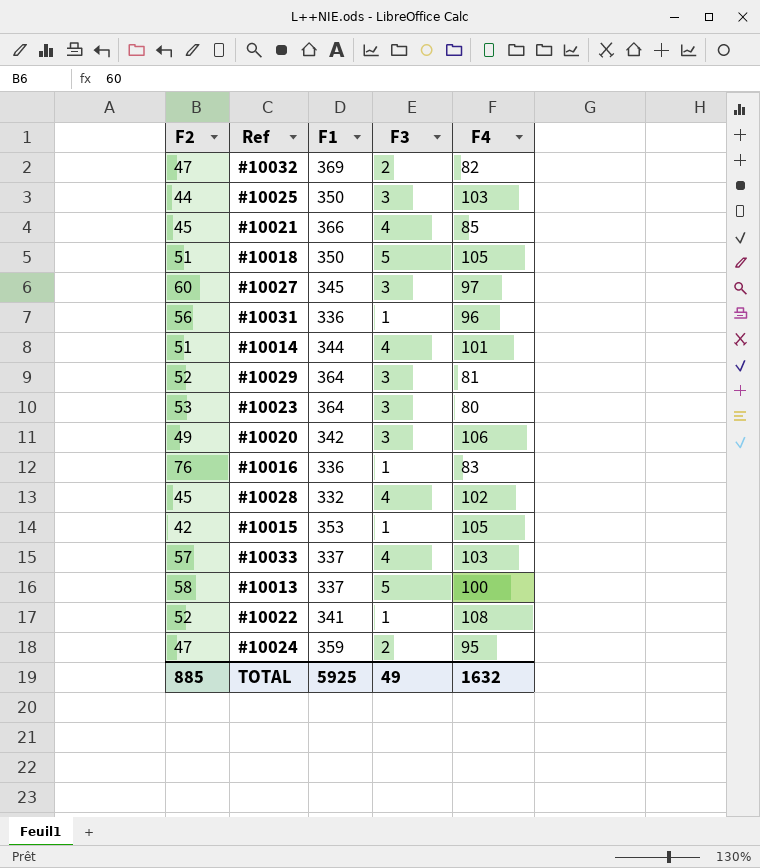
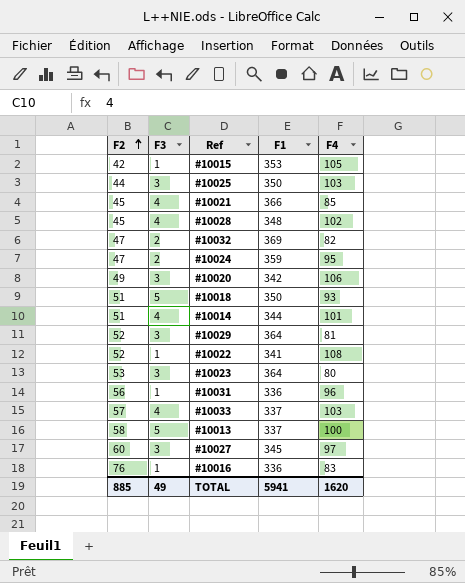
row order: none -> F2 ascending
column F3 | position: 4 -> 2
#10028 | F1: 332 -> 348
#10018 | F4: 105 -> 93
TOTAL | F1: 5925 -> 5941
TOTAL | F4: 1632 -> 1620

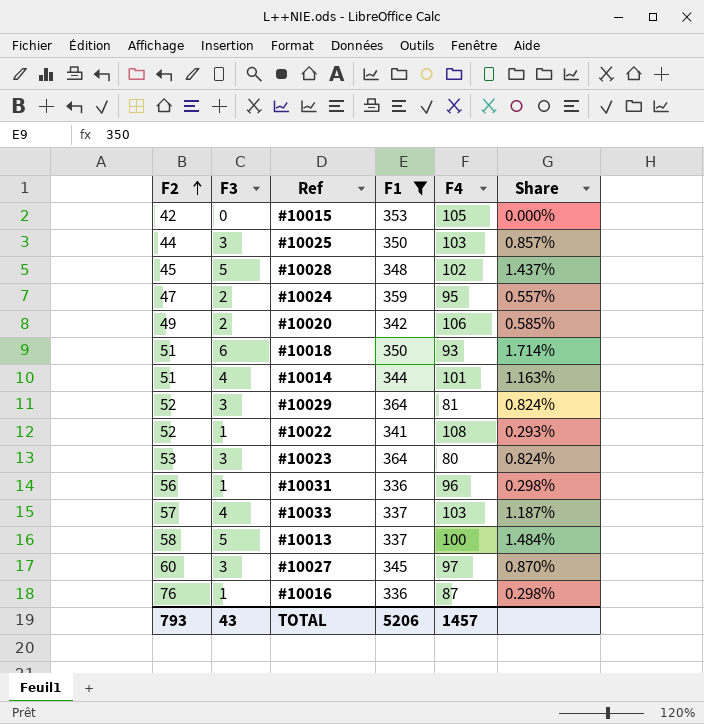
filter: none -> F1 <= 364
column Share | formula: none -> [F3] / [F1]
#10015 | F3: 1 -> 0
#10028 | F3: 4 -> 5
#10020 | F3: 3 -> 2
#10018 | F3: 5 -> 6
#10016 | F4: 83 -> 87
TOTAL | F2: 885 -> 793
TOTAL | F3: 49 -> 43
TOTAL | F1: 5941 -> 5206
TOTAL | F4: 1620 -> 1457

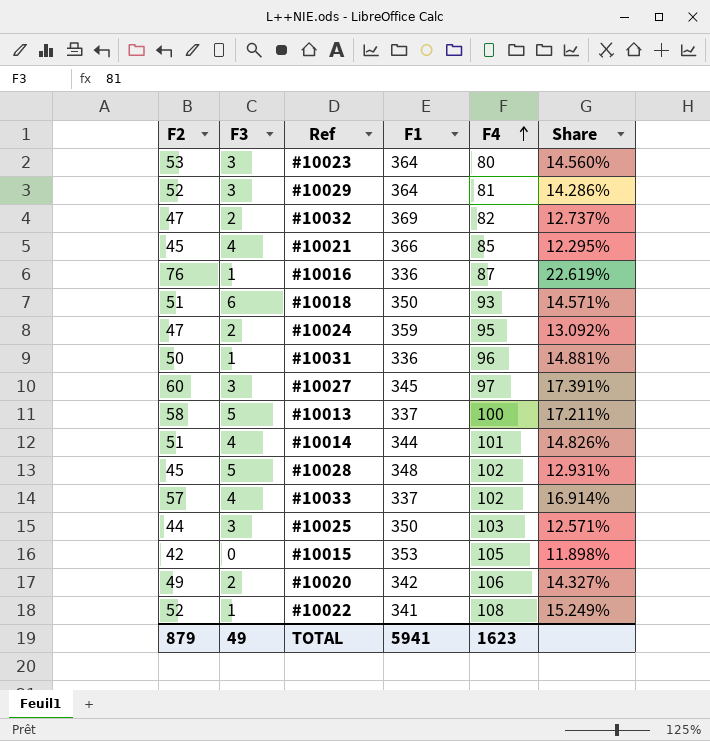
filter: F1 <= 364 -> none
row order: F2 ascending -> F4 ascending
column Share | formula: [F3] / [F1] -> [F2] / [F1]
#10031 | F2: 56 -> 50
#10033 | F4: 103 -> 102
TOTAL | F2: 793 -> 879
TOTAL | F3: 43 -> 49
TOTAL | F1: 5206 -> 5941
TOTAL | F4: 1457 -> 1623

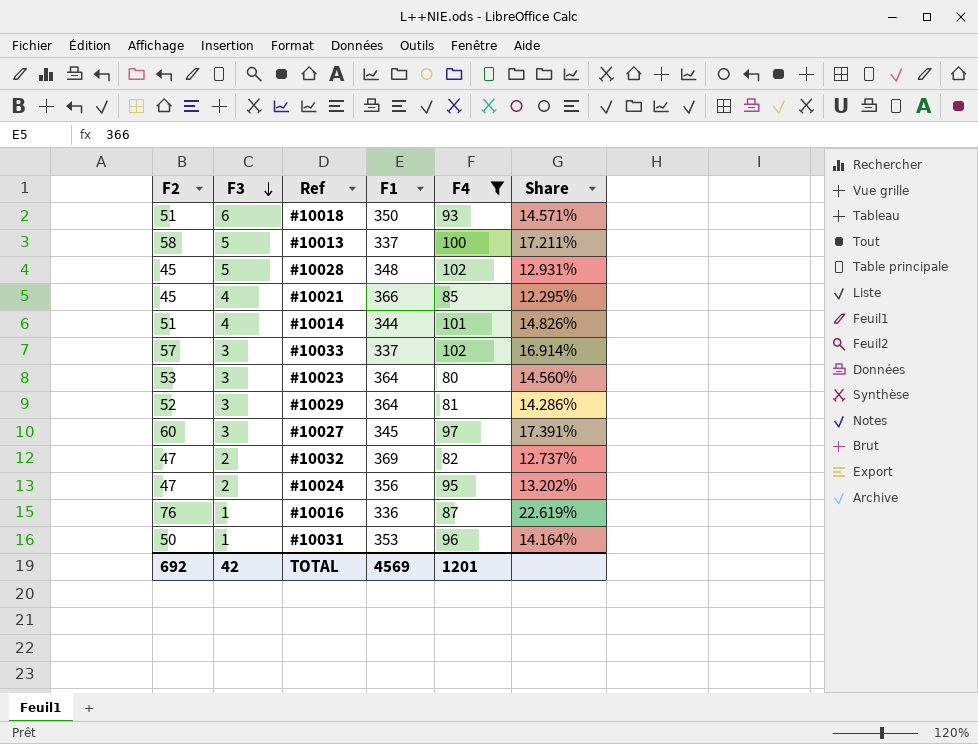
filter: none -> F4 <= 102
row order: F4 ascending -> F3 descending
#10033 | F3: 4 -> 3
#10024 | F1: 359 -> 356
#10024 | Share: 13.092% -> 13.202%
#10031 | F1: 336 -> 353
#10031 | Share: 14.881% -> 14.164%
TOTAL | F2: 879 -> 692
TOTAL | F3: 49 -> 42
TOTAL | F1: 5941 -> 4569
TOTAL | F4: 1623 -> 1201

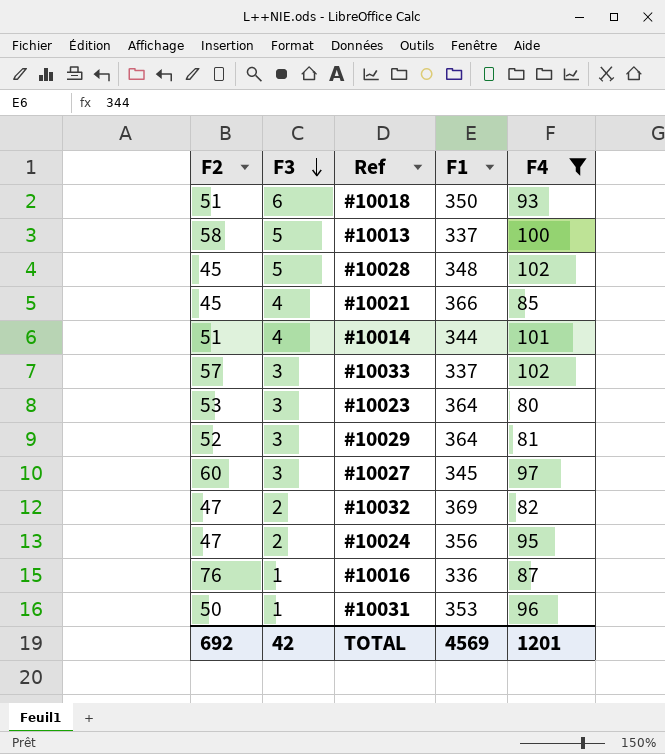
column Share | formula: [F2] / [F1] -> none

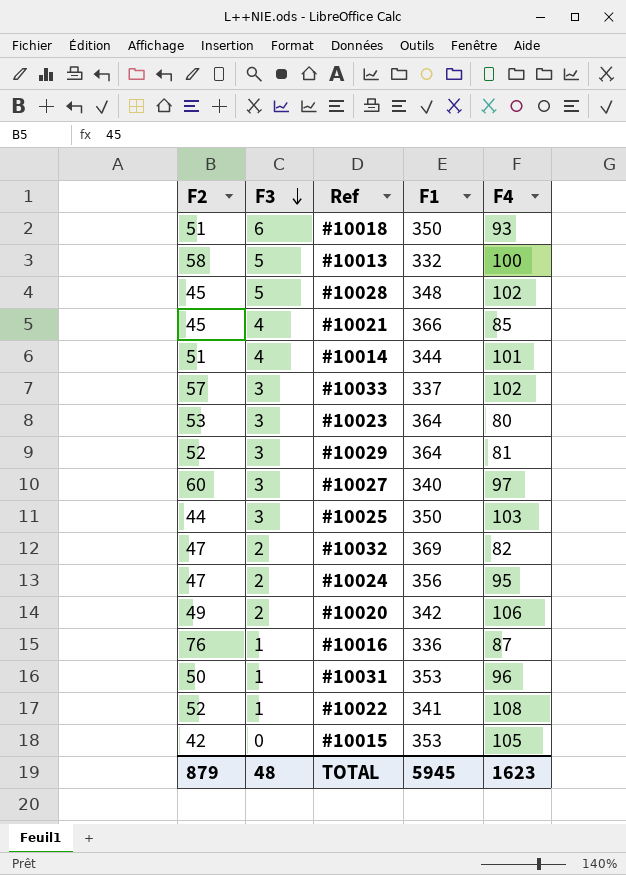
filter: F4 <= 102 -> none
#10013 | F1: 337 -> 332
#10027 | F1: 345 -> 340
TOTAL | F2: 692 -> 879
TOTAL | F3: 42 -> 48
TOTAL | F1: 4569 -> 5945
TOTAL | F4: 1201 -> 1623

